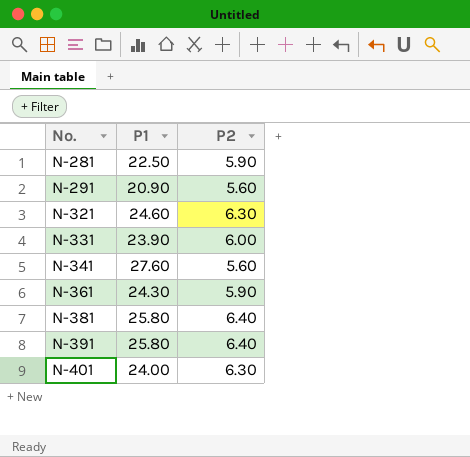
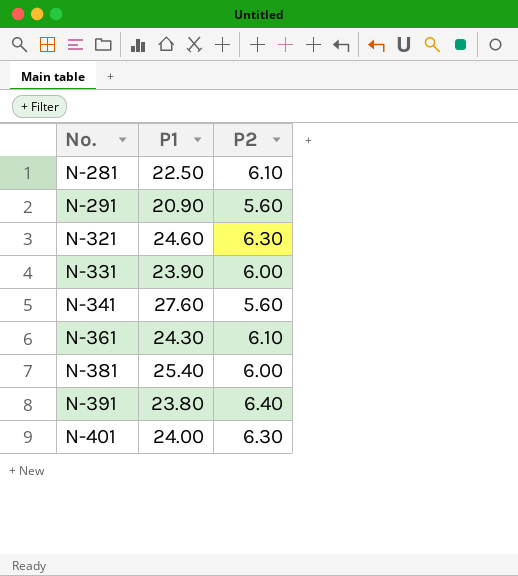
N-281 | P2: 5.90 -> 6.10
N-361 | P2: 5.90 -> 6.10
N-381 | P1: 25.80 -> 25.40
N-381 | P2: 6.40 -> 6.00
N-391 | P1: 25.80 -> 23.80

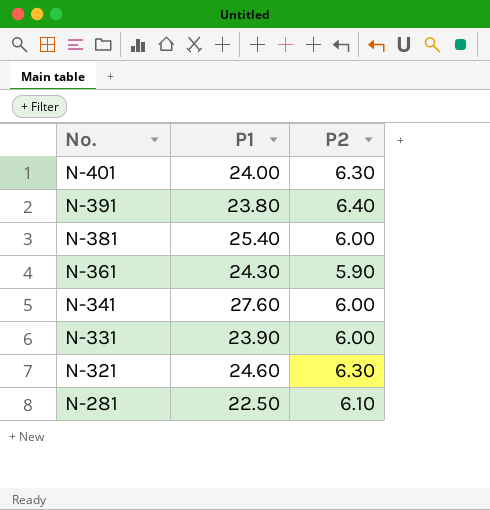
row order: No. ascending -> No. descending
row N-291: 20.90 | 5.60 -> none
N-361 | P2: 6.10 -> 5.90
N-341 | P2: 5.60 -> 6.00

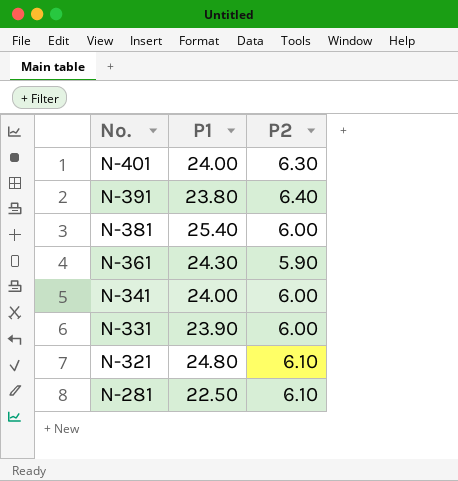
N-341 | P1: 27.60 -> 24.00
N-321 | P1: 24.60 -> 24.80
N-321 | P2: 6.30 -> 6.10

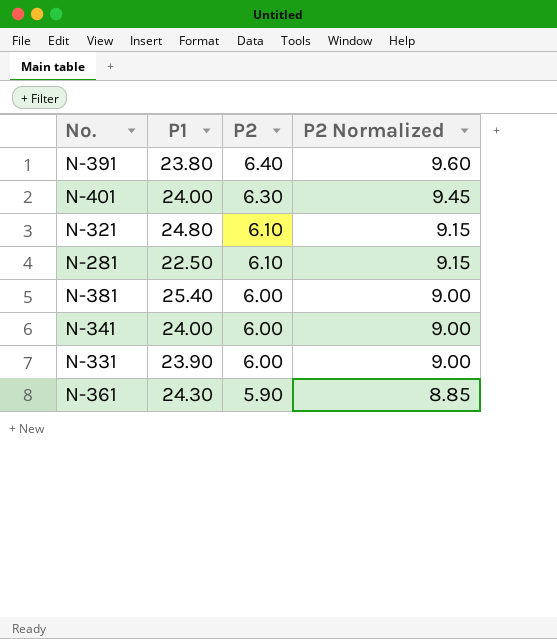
row order: No. descending -> P2 descending
column P2 Normalized | formula: none -> [P2] * 1.5

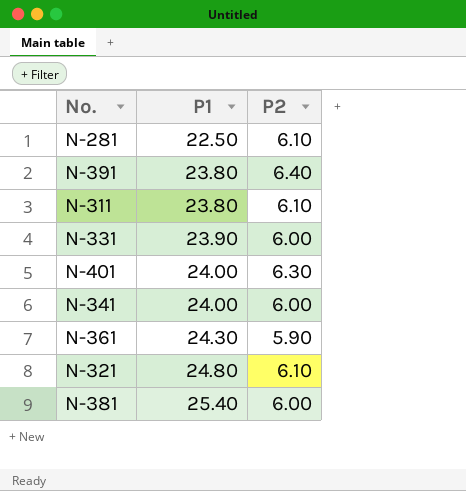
row order: P2 descending -> P1 ascending
column P2 Normalized | formula: [P2] * 1.5 -> none
row N-311: none -> 23.80 | 6.10

